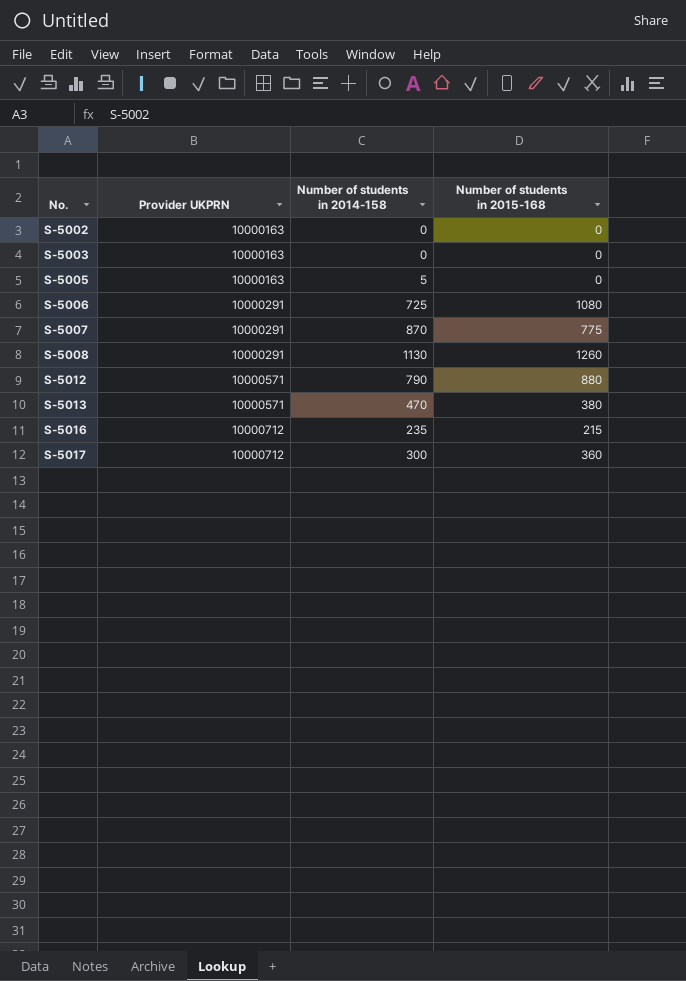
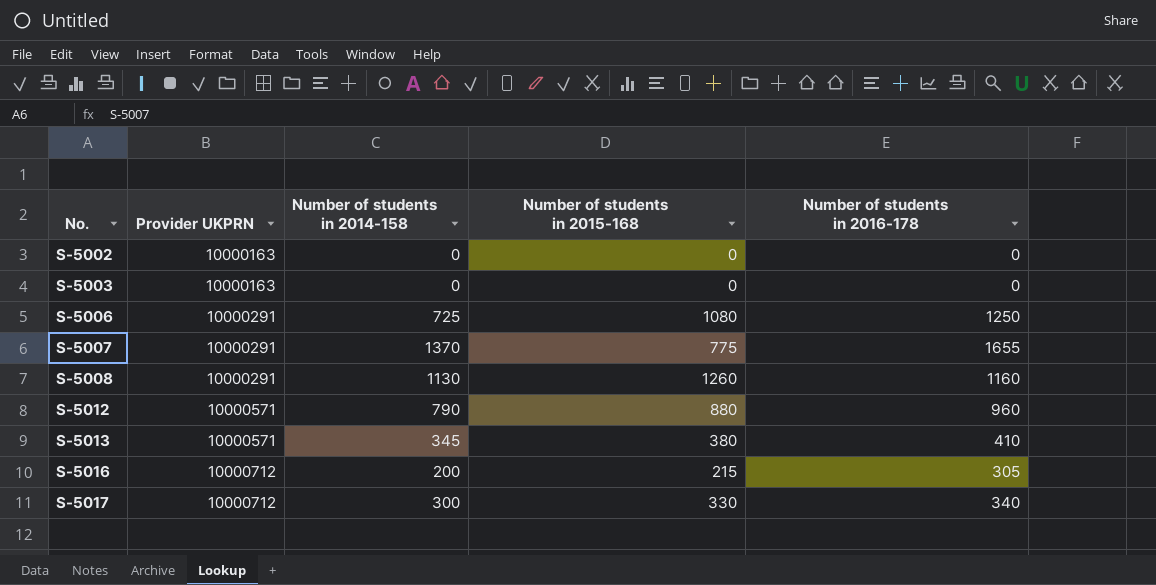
column Number of students in 2016-178 | position: none -> 5
row S-5005: 10000163 | 5 | 0 -> none
S-5007 | Number of students in 2014-158: 870 -> 1370
S-5013 | Number of students in 2014-158: 470 -> 345
S-5016 | Number of students in 2014-158: 235 -> 200
S-5017 | Number of students in 2015-168: 360 -> 330

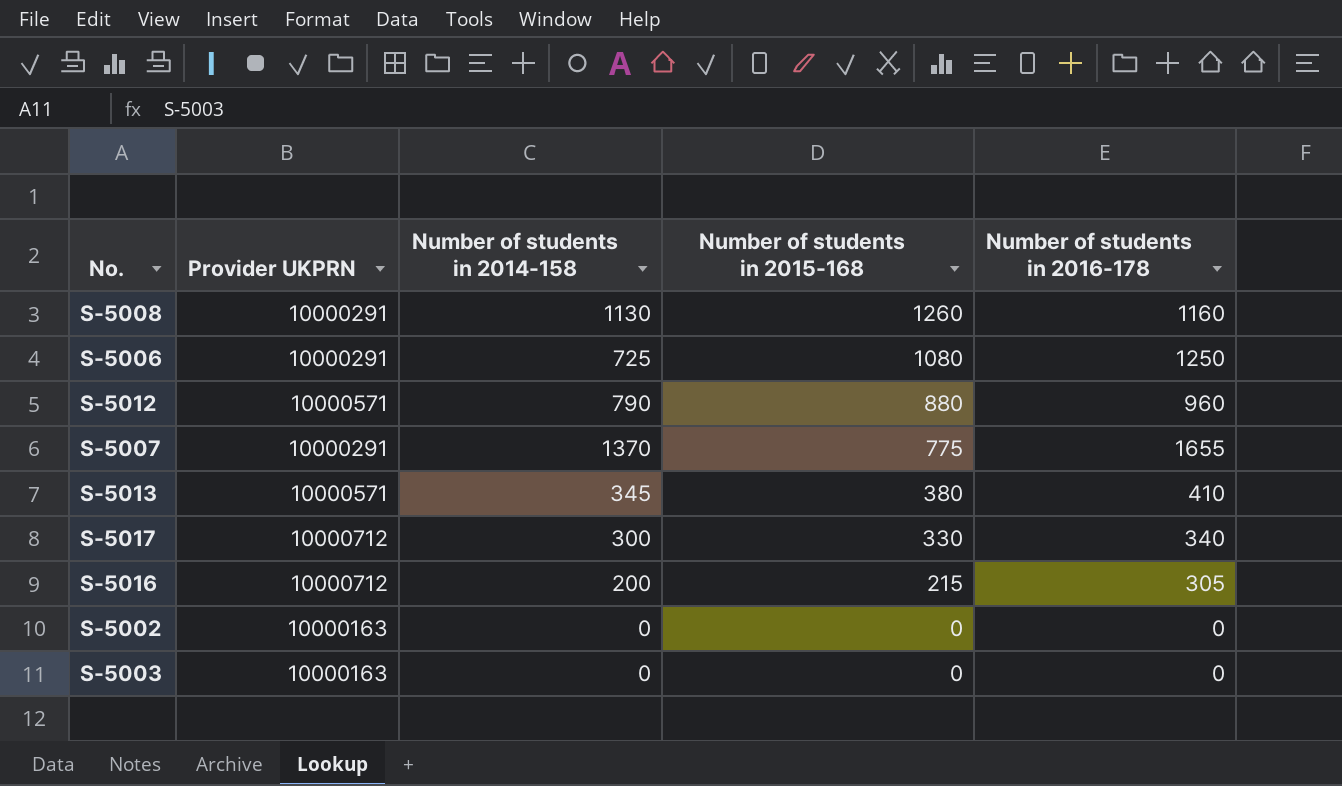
row order: No. ascending -> Number of students in 2015-168 descending

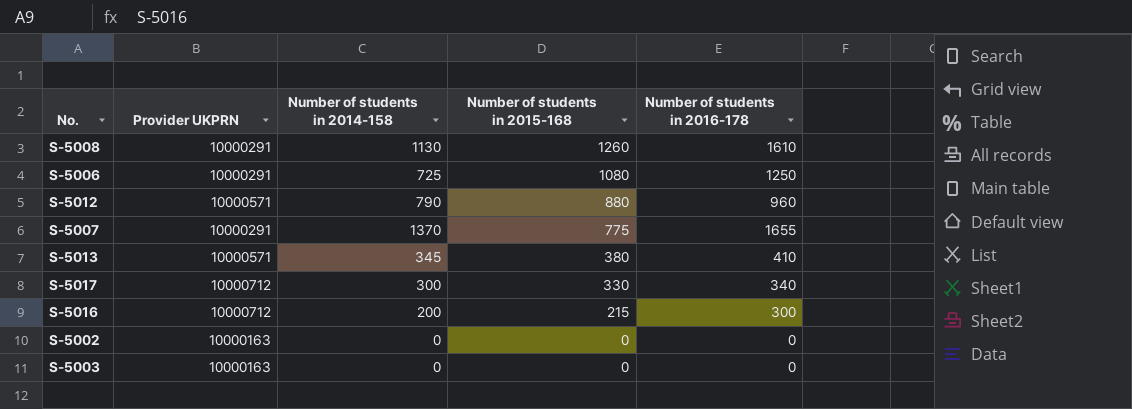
S-5008 | Number of students in 2016-178: 1160 -> 1610
S-5016 | Number of students in 2016-178: 305 -> 300

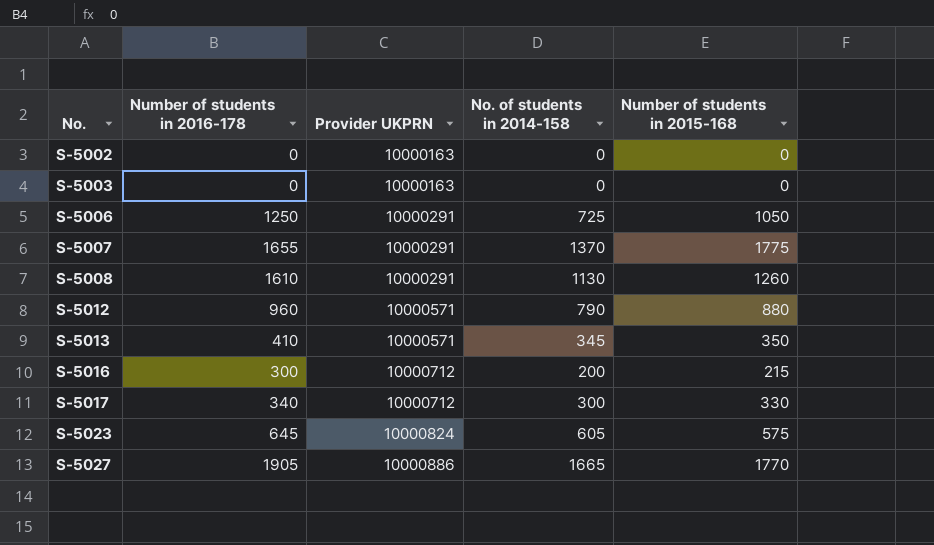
row order: Number of students in 2015-168 descending -> No. ascending
column Number of students in 2016-178 | position: 5 -> 2
column name: Number of students in 2014-158 -> No. of students in 2014-158
S-5006 | Number of students in 2015-168: 1080 -> 1050
S-5007 | Number of students in 2015-168: 775 -> 1775
S-5013 | Number of students in 2015-168: 380 -> 350
row S-5023: none -> 645 | 10000824 | 605 | 575
row S-5027: none -> 1905 | 10000886 | 1665 | 1770

